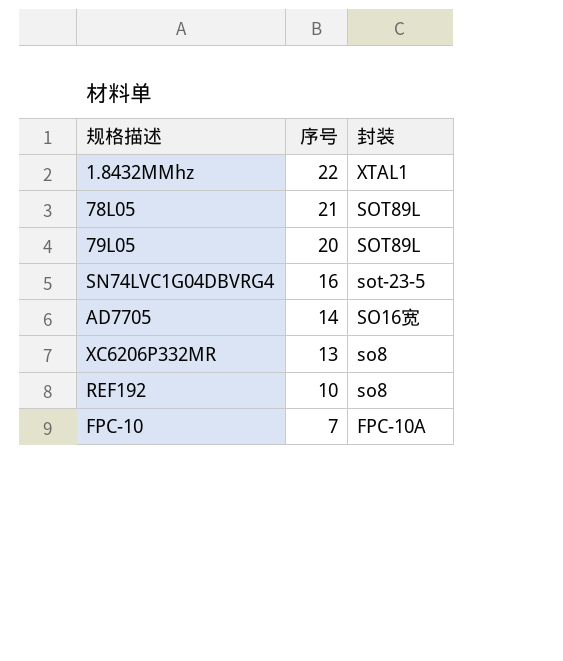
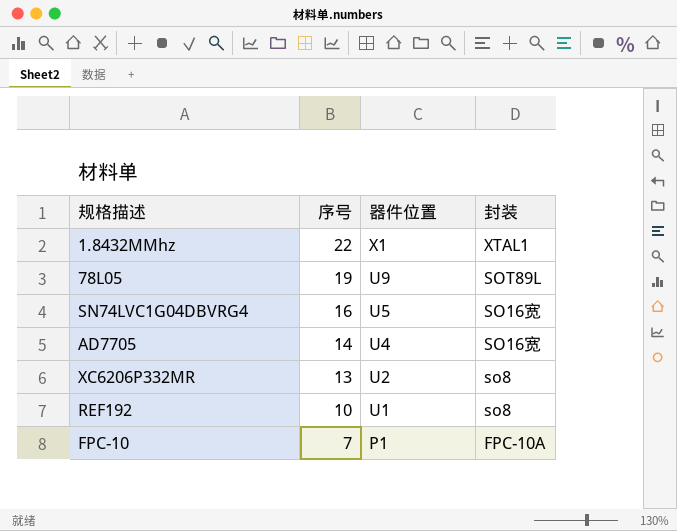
column 器件位置 | position: none -> 3
row 79L05: 20 | SOT89L -> none
78L05 | 序号: 21 -> 19
SN74LVC1G04DBVRG4 | 封装: sot-23-5 -> SO16宽

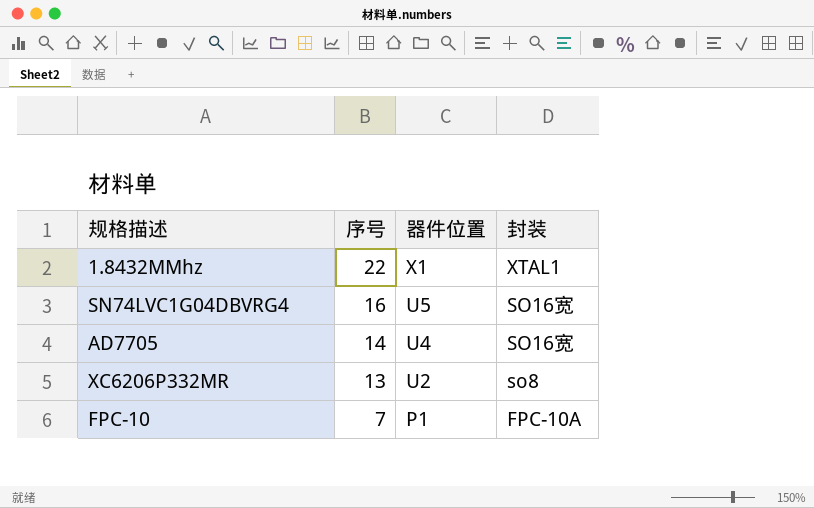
row 78L05: 19 | U9 | SOT89L -> none
row REF192: 10 | U1 | so8 -> none

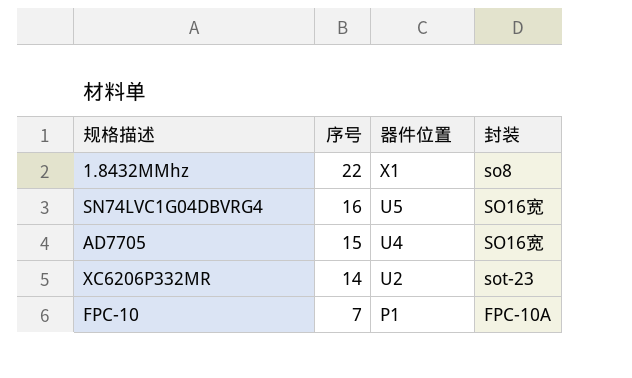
1.8432MMhz | 封装: XTAL1 -> so8
AD7705 | 序号: 14 -> 15
XC6206P332MR | 序号: 13 -> 14
XC6206P332MR | 封装: so8 -> sot-23

